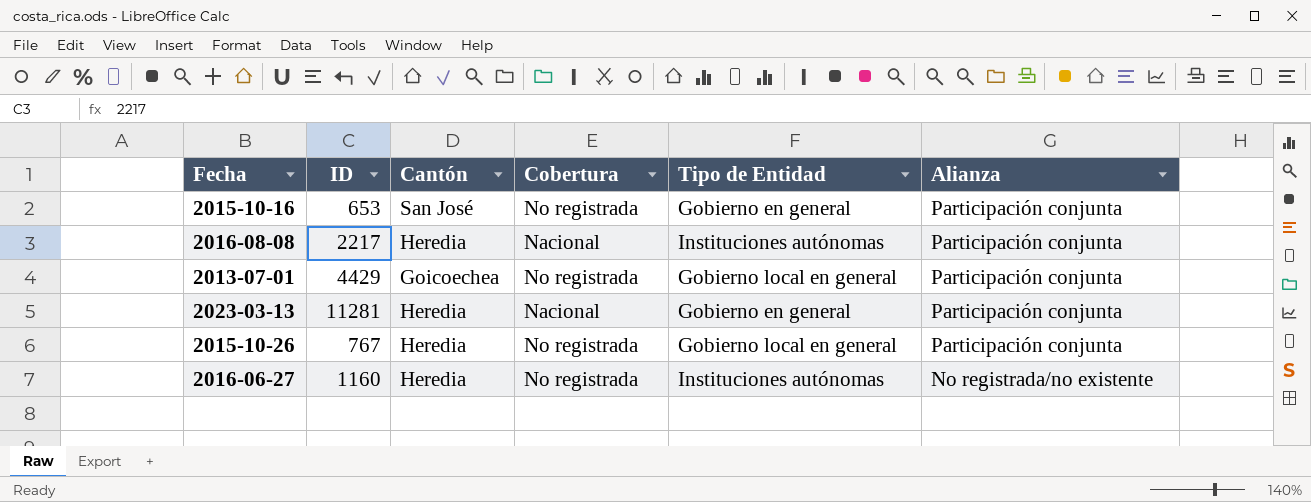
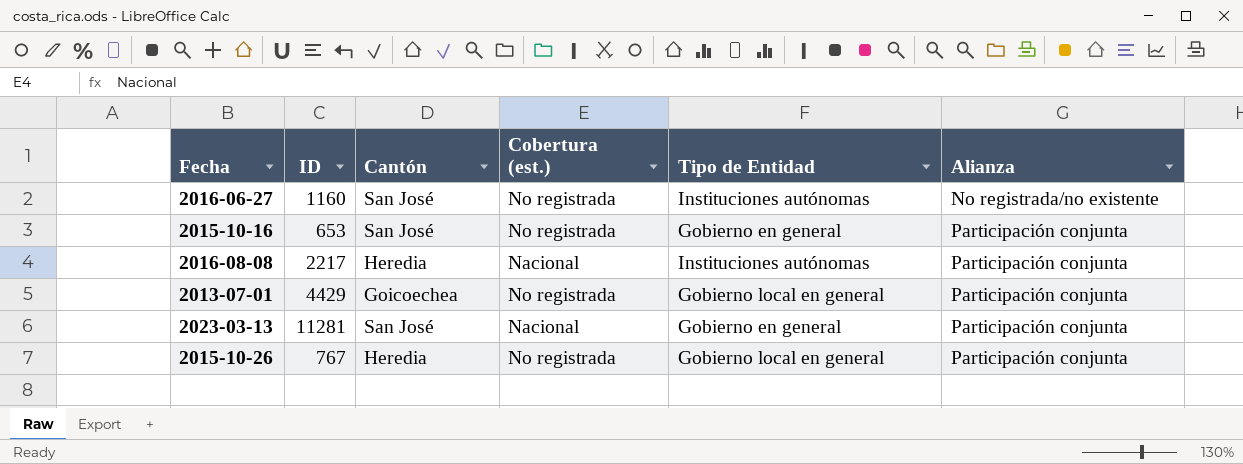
row order: Alianza descending -> Alianza ascending
column name: Cobertura -> Cobertura (est.)
2016-06-27 | Cantón: Heredia -> San José
2023-03-13 | Cantón: Heredia -> San José

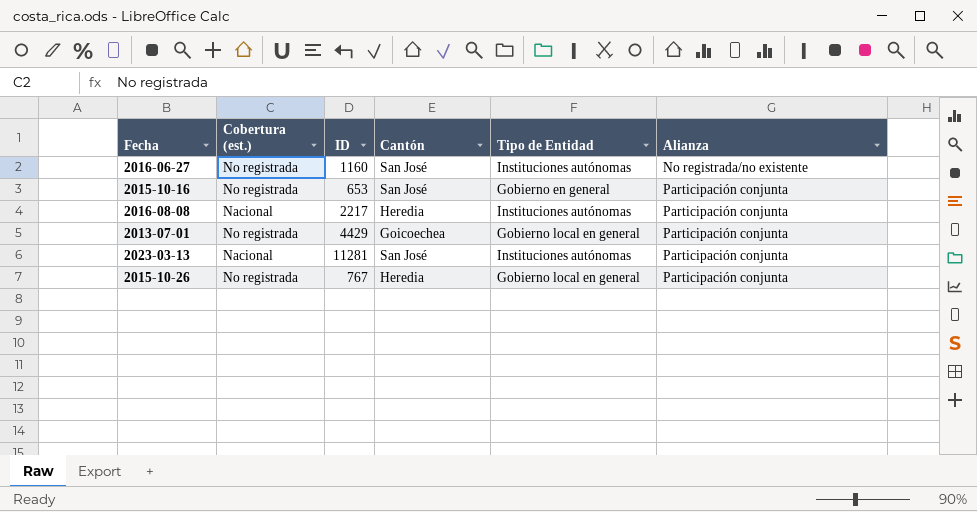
column Cobertura (est.) | position: 4 -> 2
2023-03-13 | Tipo de Entidad: Gobierno en general -> Instituciones autónomas

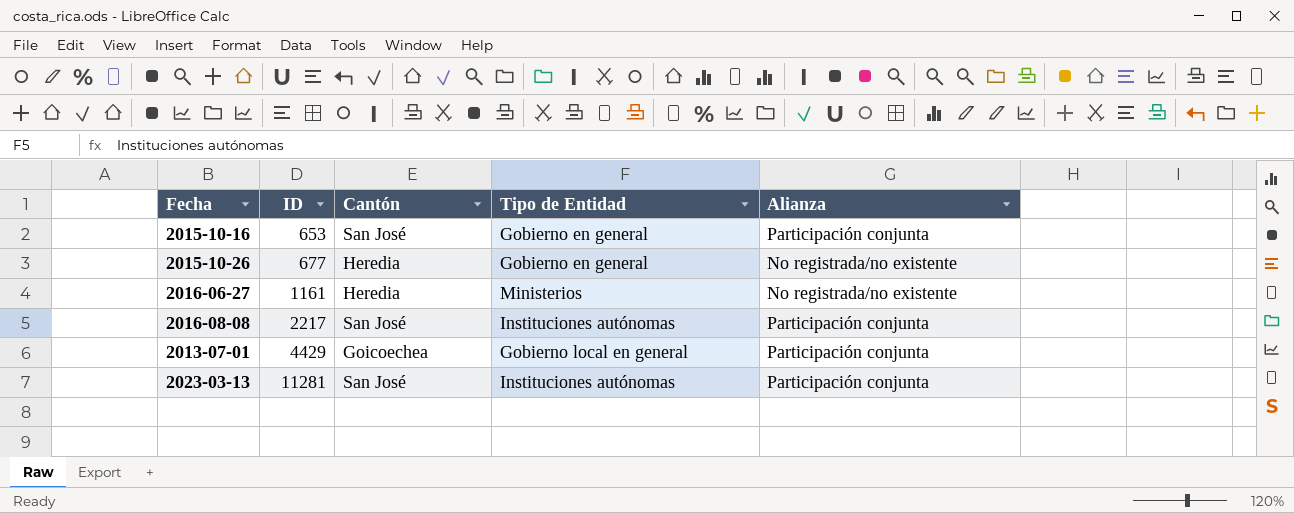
row order: Alianza ascending -> ID ascending
column Cobertura (est.) | position: 2 -> none
2015-10-26 | ID: 767 -> 677
2015-10-26 | Tipo de Entidad: Gobierno local en general -> Gobierno en general
2015-10-26 | Alianza: Participación conjunta -> No registrada/no existente
2016-06-27 | ID: 1160 -> 1161
2016-06-27 | Cantón: San José -> Heredia
2016-06-27 | Tipo de Entidad: Instituciones autónomas -> Ministerios
2016-08-08 | Cantón: Heredia -> San José

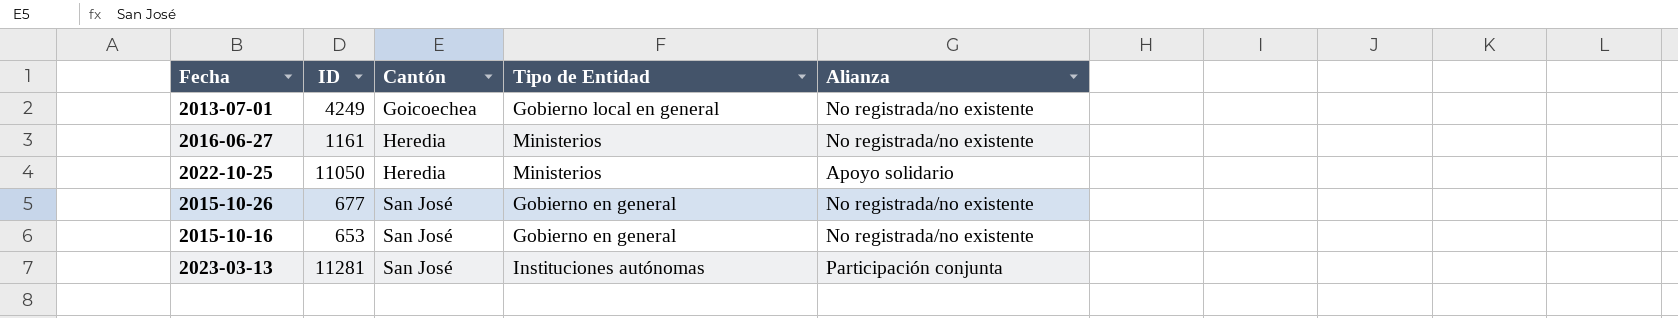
row order: ID ascending -> Cantón ascending
row 2016-08-08: 2217 | San José | Instituciones autónomas | Participación conjunta -> none
2013-07-01 | ID: 4429 -> 4249
2013-07-01 | Alianza: Participación conjunta -> No registrada/no existente
row 2022-10-25: none -> 11050 | Heredia | Ministerios | Apoyo solidario
2015-10-26 | Cantón: Heredia -> San José
2015-10-16 | Alianza: Participación conjunta -> No registrada/no existente

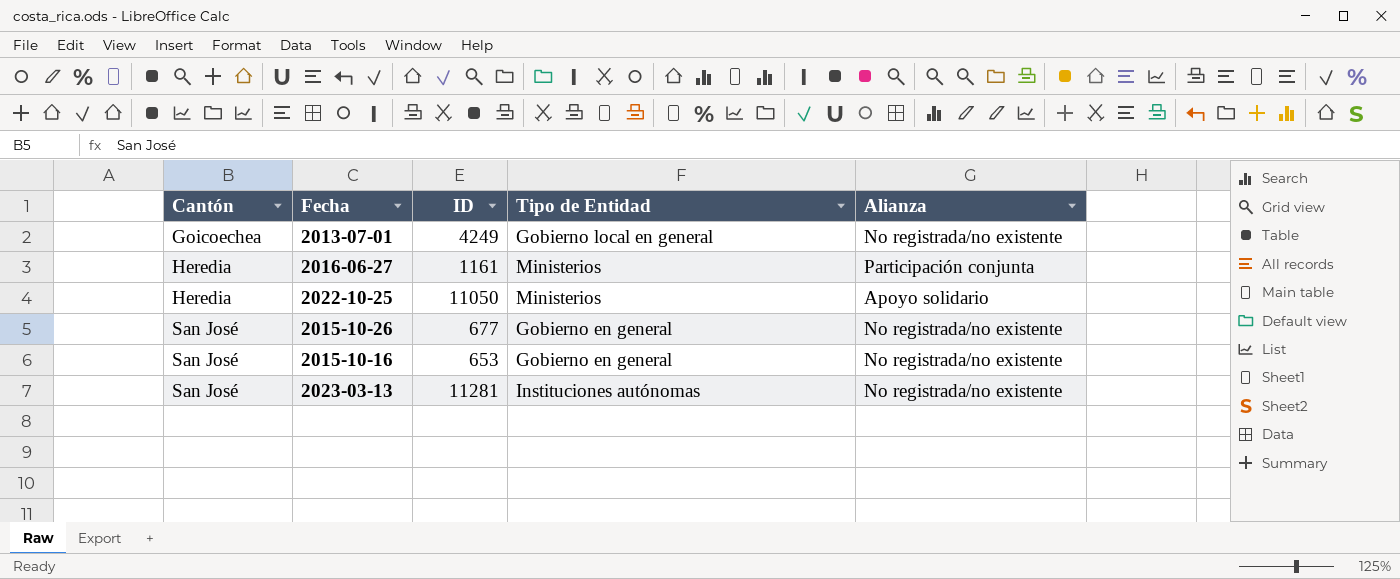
column Cantón | position: 3 -> 1
2016-06-27 | Alianza: No registrada/no existente -> Participación conjunta
2023-03-13 | Alianza: Participación conjunta -> No registrada/no existente

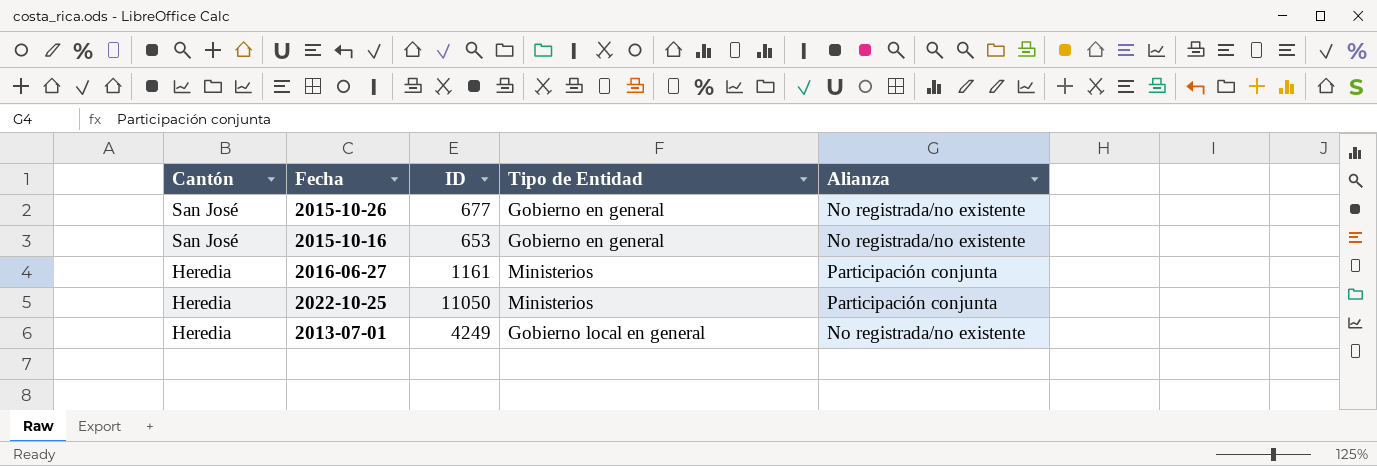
row order: Cantón ascending -> Cantón descending
row 2023-03-13: San José | 11281 | Instituciones autónomas | No registrada/no existente -> none
2022-10-25 | Alianza: Apoyo solidario -> Participación conjunta
2013-07-01 | Cantón: Goicoechea -> Heredia

